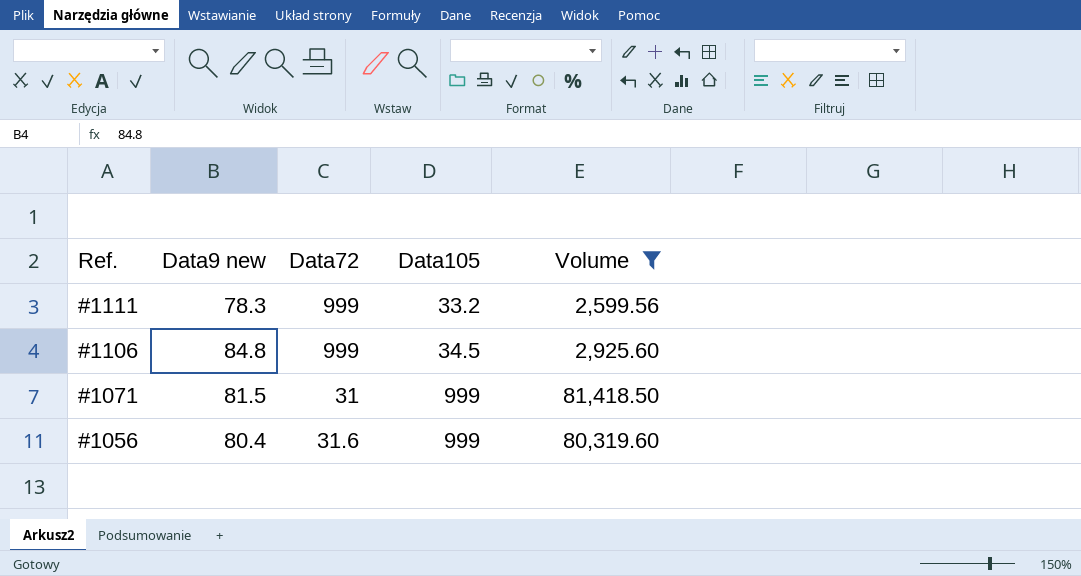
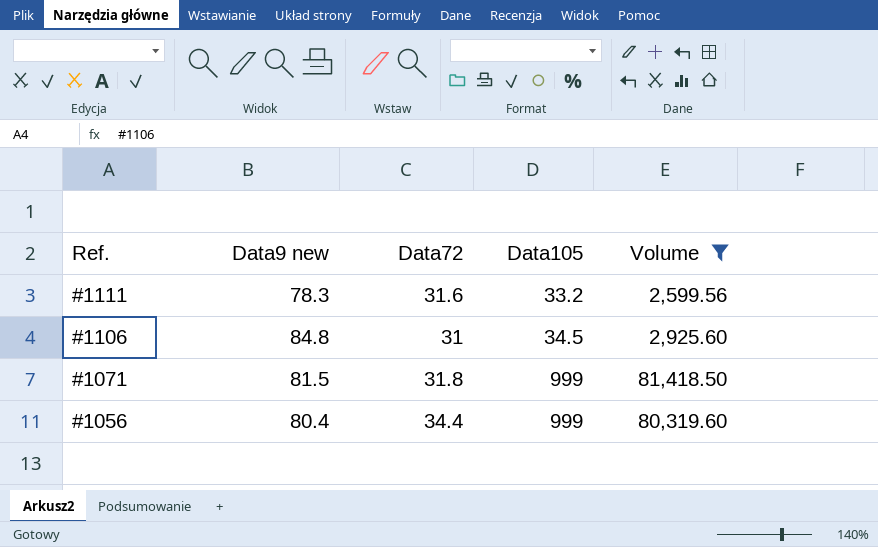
#1111 | Data72: 999 -> 31.6
#1106 | Data72: 999 -> 31
#1071 | Data72: 31 -> 31.8
#1056 | Data72: 31.6 -> 34.4

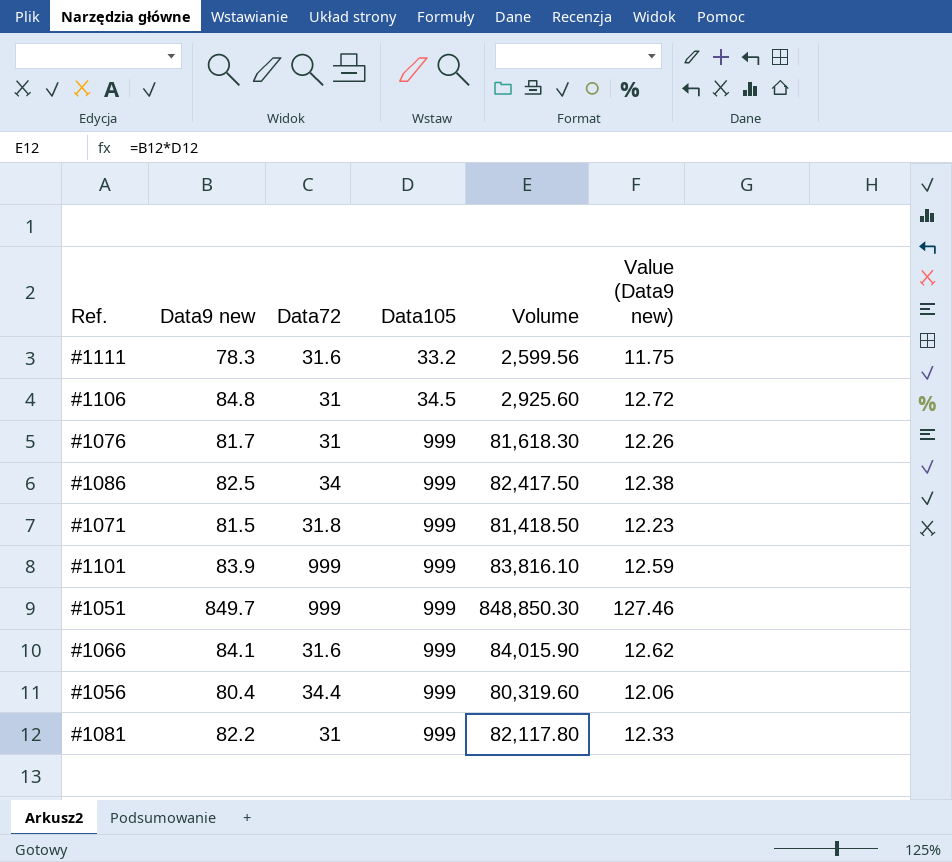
filter: Volume <= 81,418.50 -> none
column Value (Data9 new) | formula: none -> [Data9 new] * 0.15

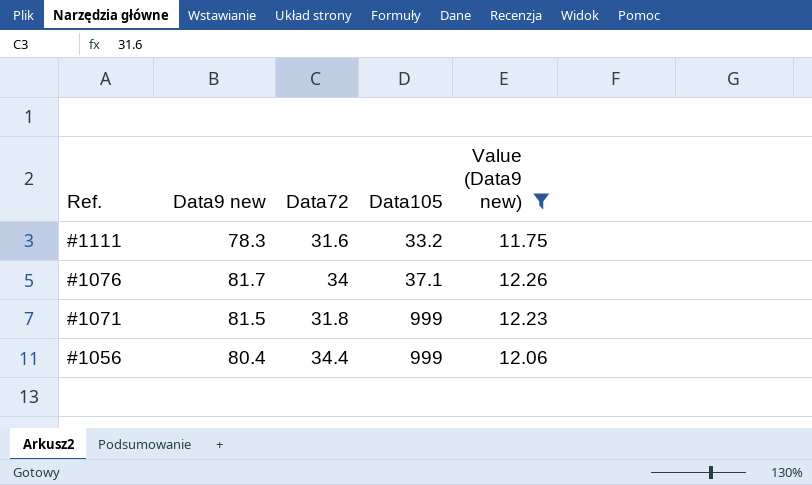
filter: none -> Value (Data9 new) <= 12.26
column Volume | formula: [Data9 new] * [Data105] -> none
#1076 | Data72: 31 -> 34
#1076 | Data105: 999 -> 37.1

